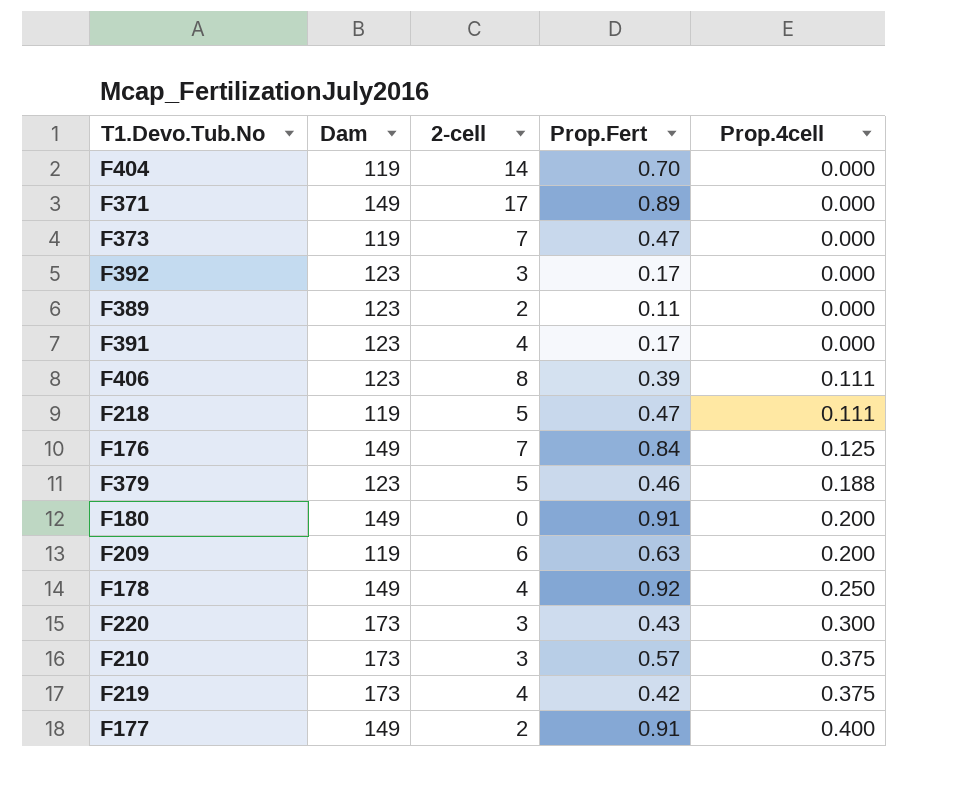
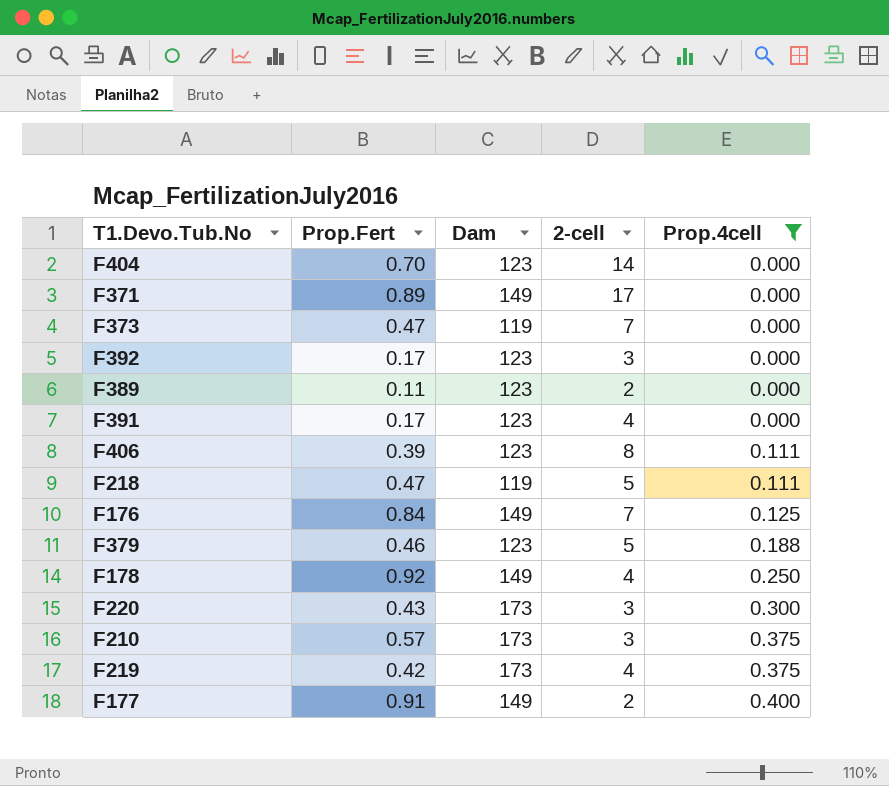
filter: none -> Prop.4cell != 0.200
column Prop.Fert | position: 4 -> 2
F404 | Dam: 119 -> 123

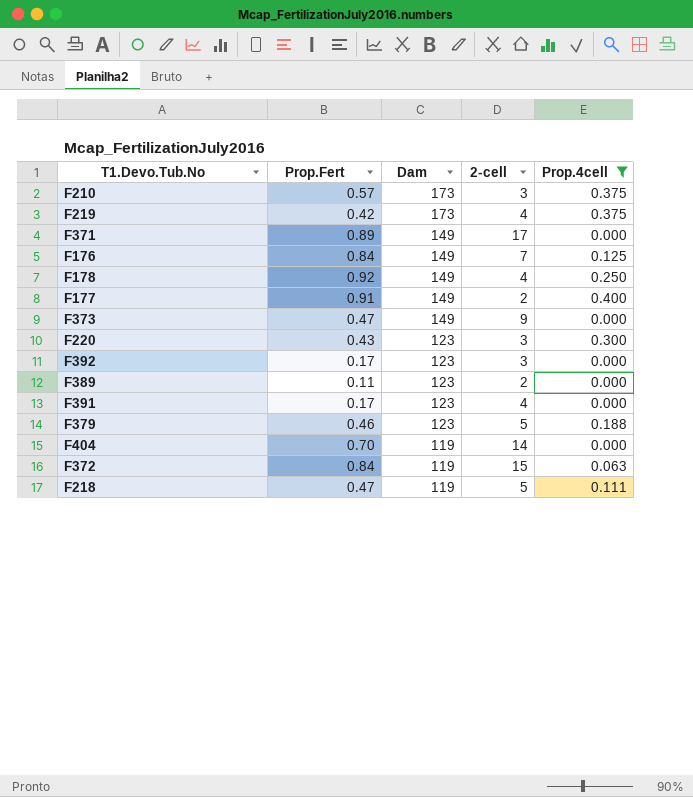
row order: Prop.4cell ascending -> Dam descending
row F406: 0.39 | 123 | 8 | 0.111 -> none
F373 | Dam: 119 -> 149
F373 | 2-cell: 7 -> 9
F220 | Dam: 173 -> 123
F404 | Dam: 123 -> 119
row F372: none -> 0.84 | 119 | 15 | 0.063

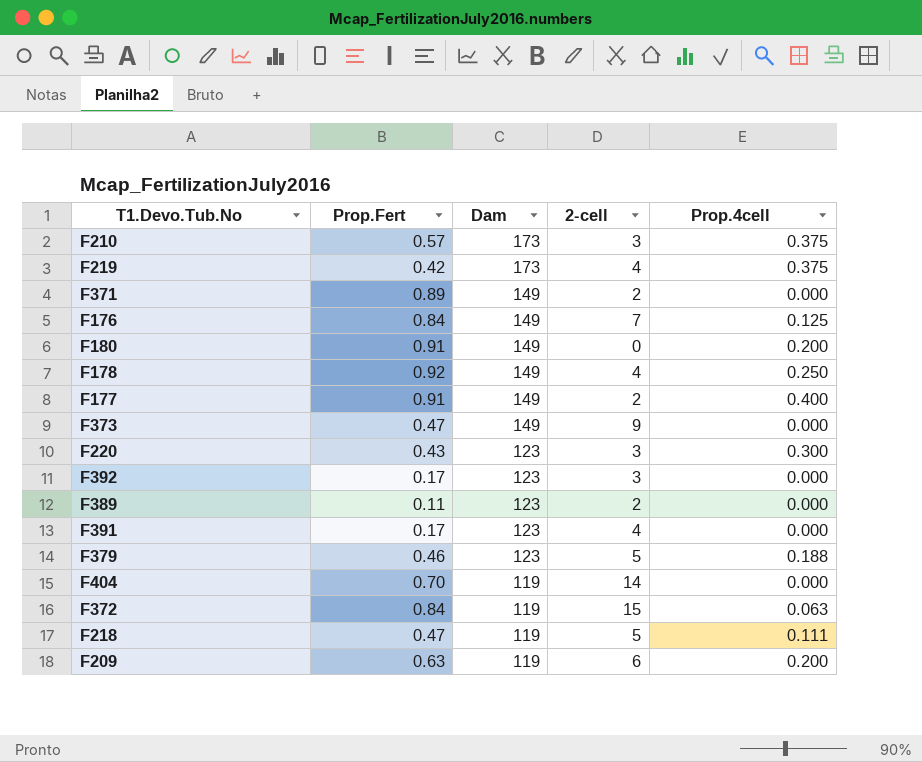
filter: Prop.4cell != 0.200 -> none
F371 | 2-cell: 17 -> 2

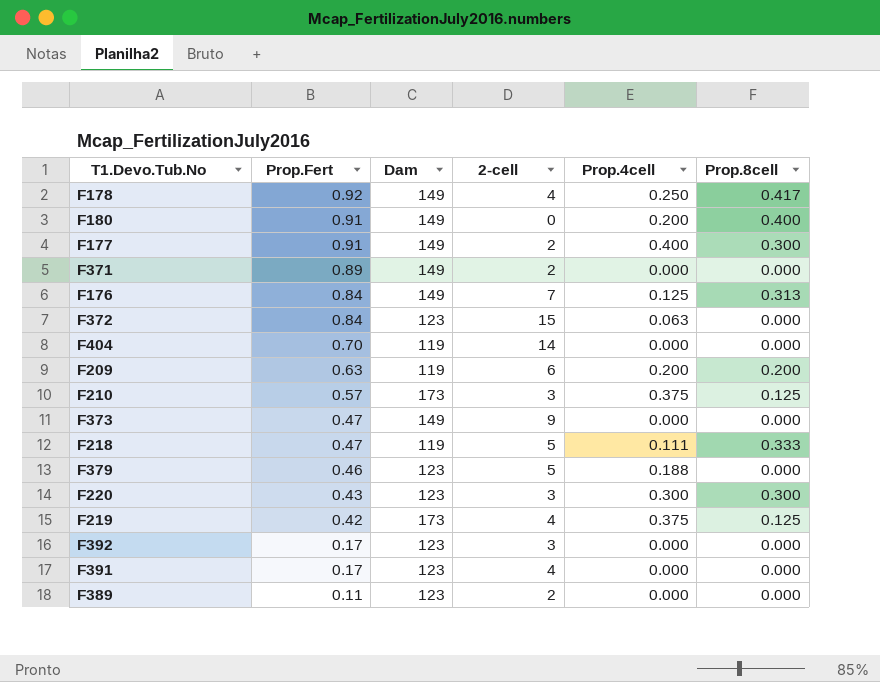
row order: Dam descending -> Prop.Fert descending
column Prop.8cell | position: none -> 6
F372 | Dam: 119 -> 123

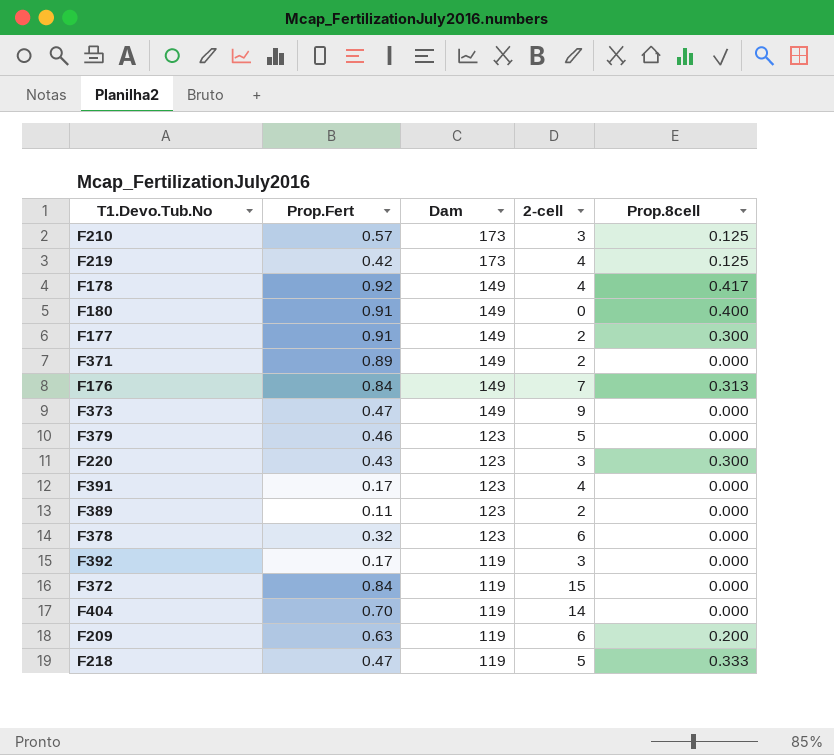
row order: Prop.Fert descending -> Dam descending
column Prop.4cell | position: 5 -> none
row F378: none -> 0.32 | 123 | 6 | 0.000
F392 | Dam: 123 -> 119
F372 | Dam: 123 -> 119

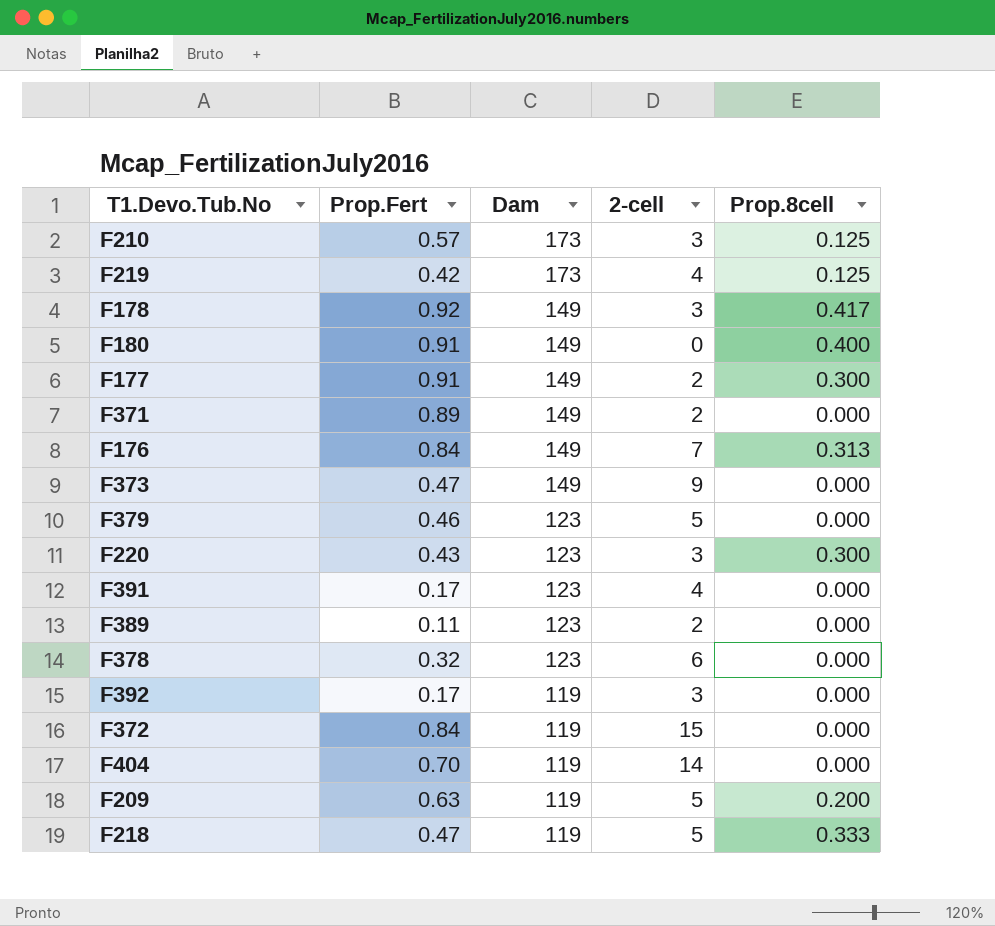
F178 | 2-cell: 4 -> 3
F209 | 2-cell: 6 -> 5

